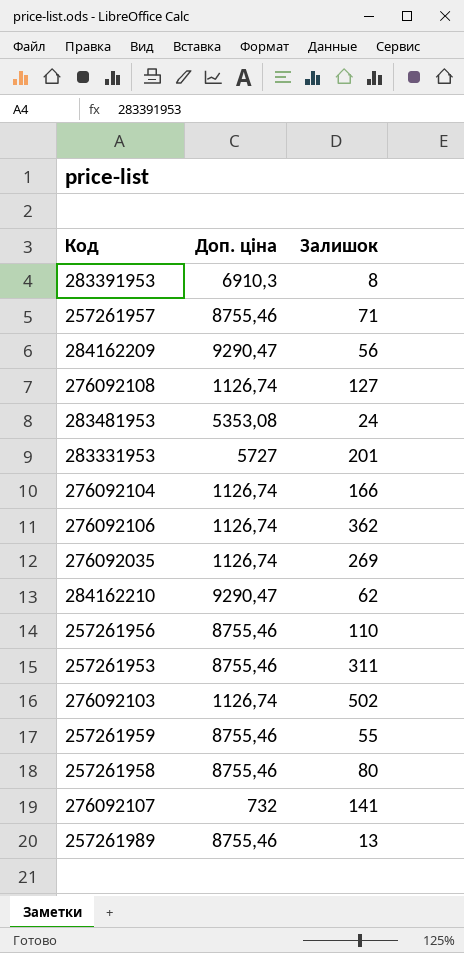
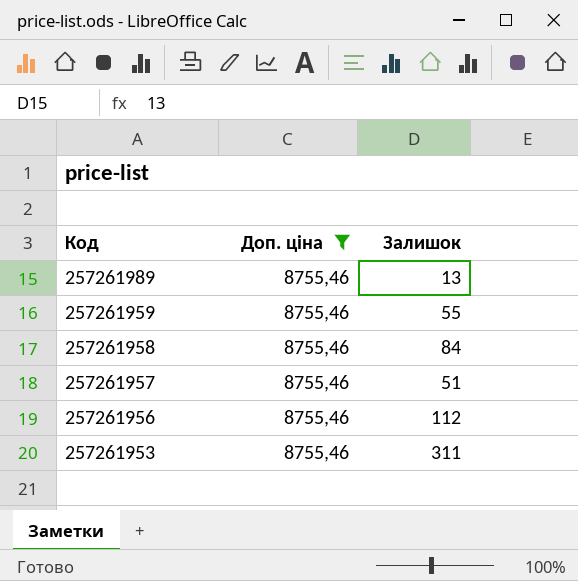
filter: none -> Доп. ціна = 8755,46
row order: none -> Код descending
257261958 | Залишок: 80 -> 84
257261957 | Залишок: 71 -> 51
257261956 | Залишок: 110 -> 112

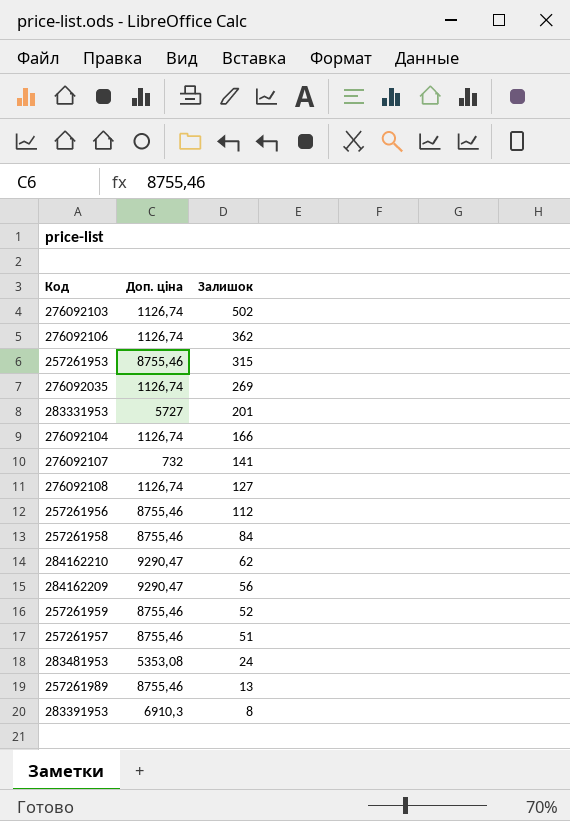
filter: Доп. ціна = 8755,46 -> none
row order: Код descending -> Залишок descending
257261953 | Залишок: 311 -> 315
257261959 | Залишок: 55 -> 52

